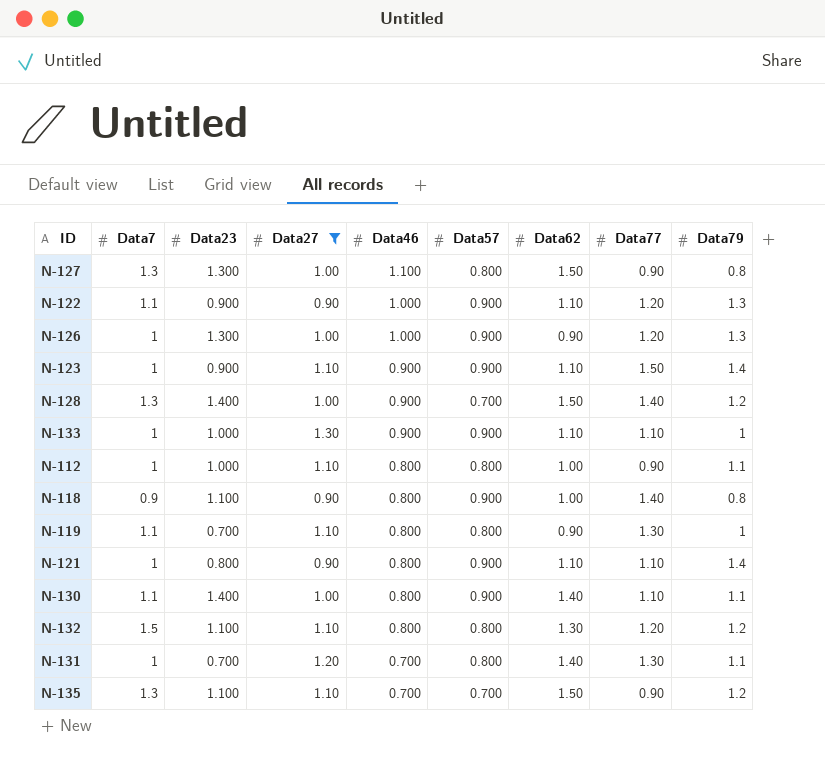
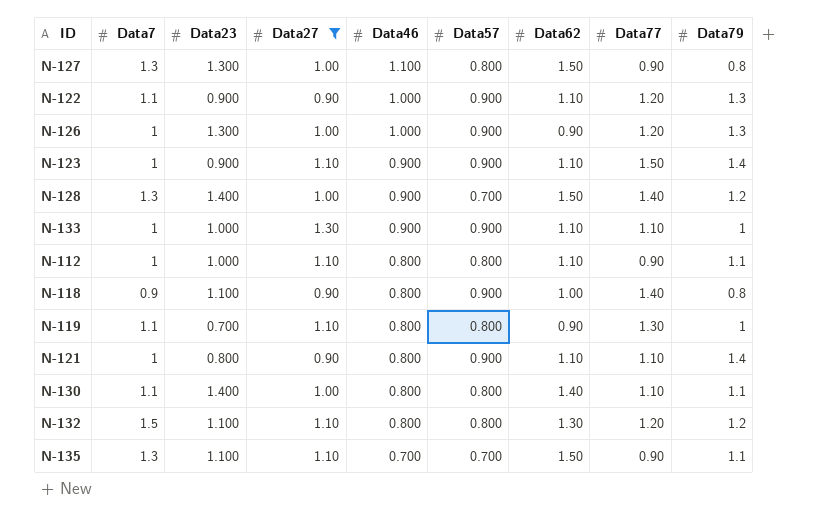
row N-131: 1 | 0.700 | 1.20 | 0.700 | 0.800 | 1.40 | 1.30 | 1.1 -> none
N-112 | Data62: 1.00 -> 1.10
N-130 | Data57: 0.900 -> 0.800
N-135 | Data79: 1.2 -> 1.1

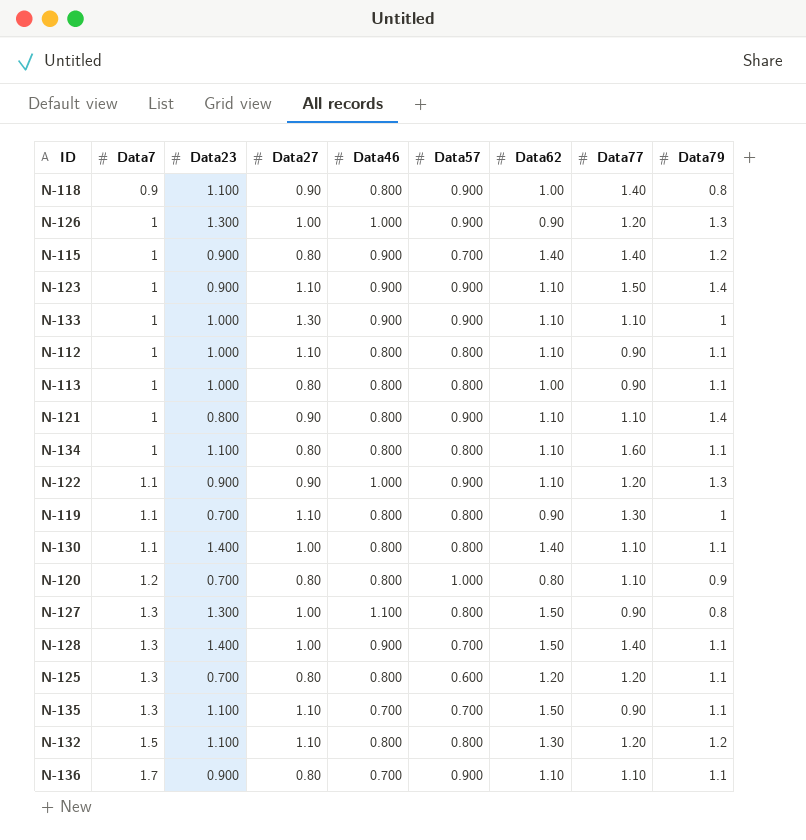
filter: Data27 != 0.80 -> none
row order: Data46 descending -> Data7 ascending
N-128 | Data79: 1.2 -> 1.1

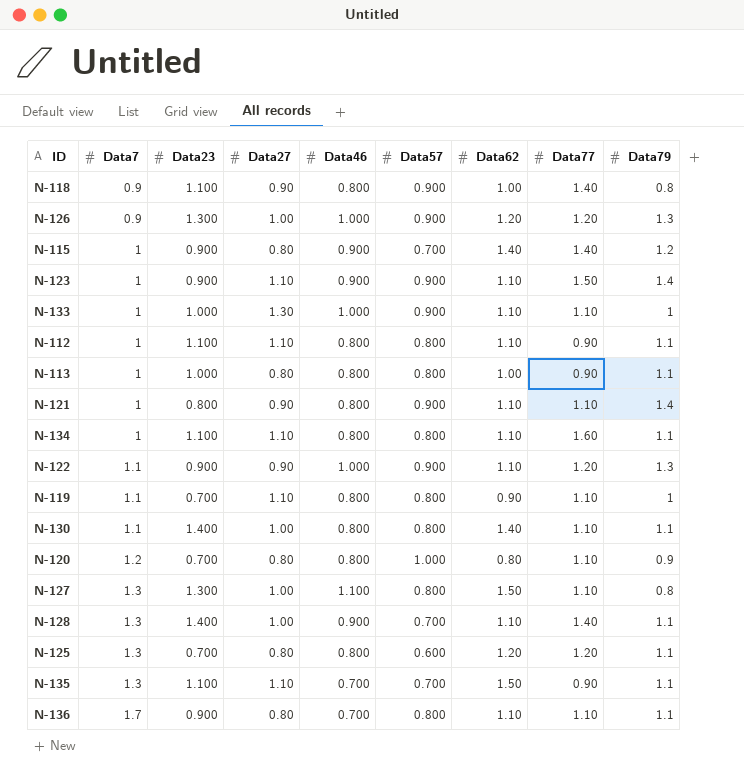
row N-132: 1.5 | 1.100 | 1.10 | 0.800 | 0.800 | 1.30 | 1.20 | 1.2 -> none
N-126 | Data7: 1 -> 0.9
N-126 | Data62: 0.90 -> 1.20
N-133 | Data46: 0.900 -> 1.000
N-112 | Data23: 1.000 -> 1.100
N-134 | Data27: 0.80 -> 1.10
N-119 | Data77: 1.30 -> 1.10
N-127 | Data77: 0.90 -> 1.10
N-128 | Data62: 1.50 -> 1.10
N-136 | Data57: 0.900 -> 0.800

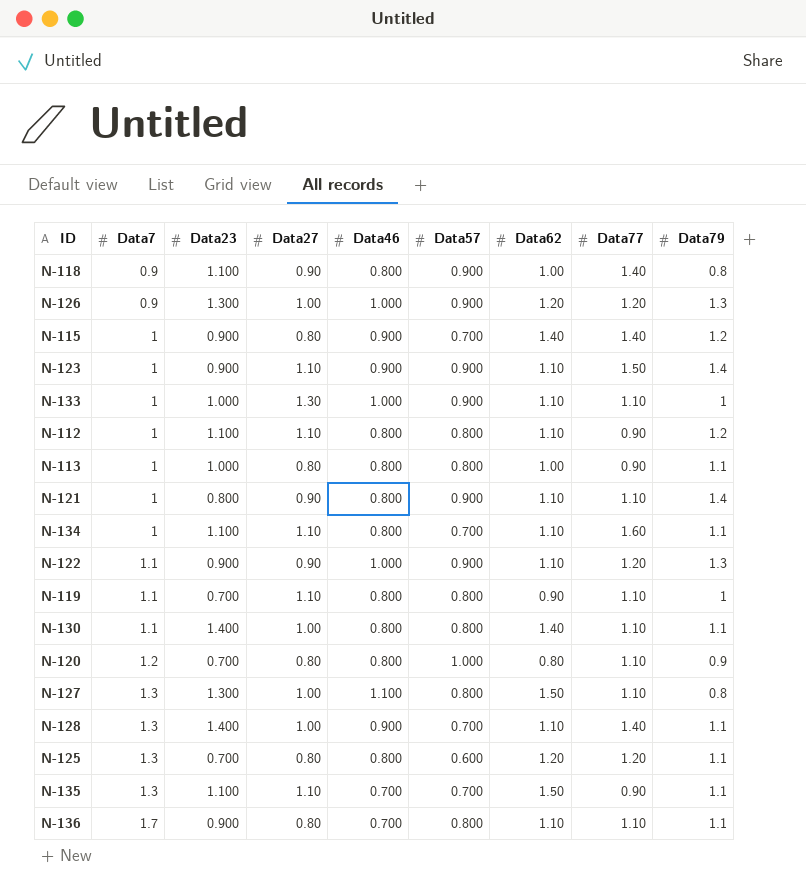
N-112 | Data79: 1.1 -> 1.2
N-134 | Data57: 0.800 -> 0.700

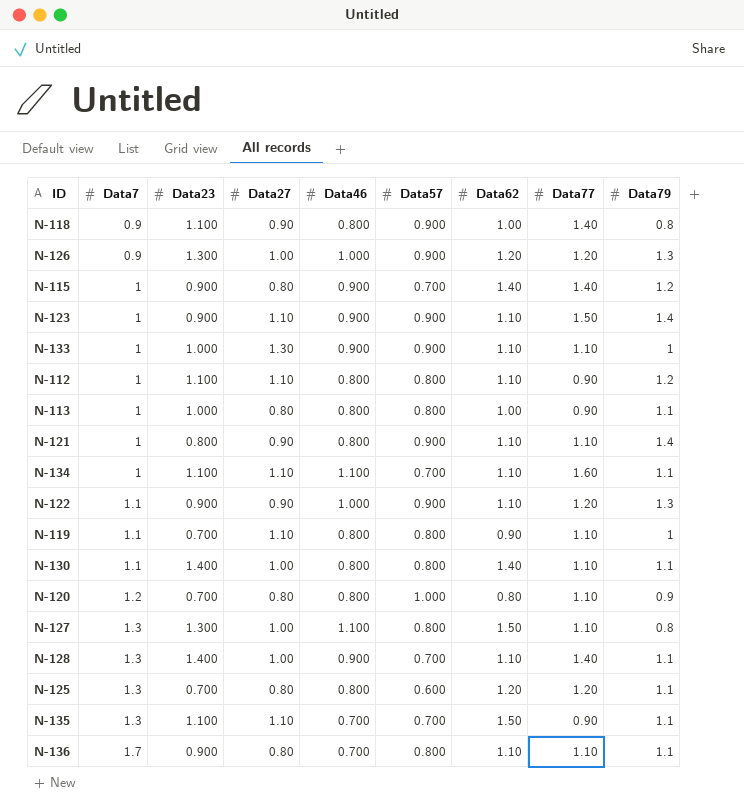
N-133 | Data46: 1.000 -> 0.900
N-134 | Data46: 0.800 -> 1.100

